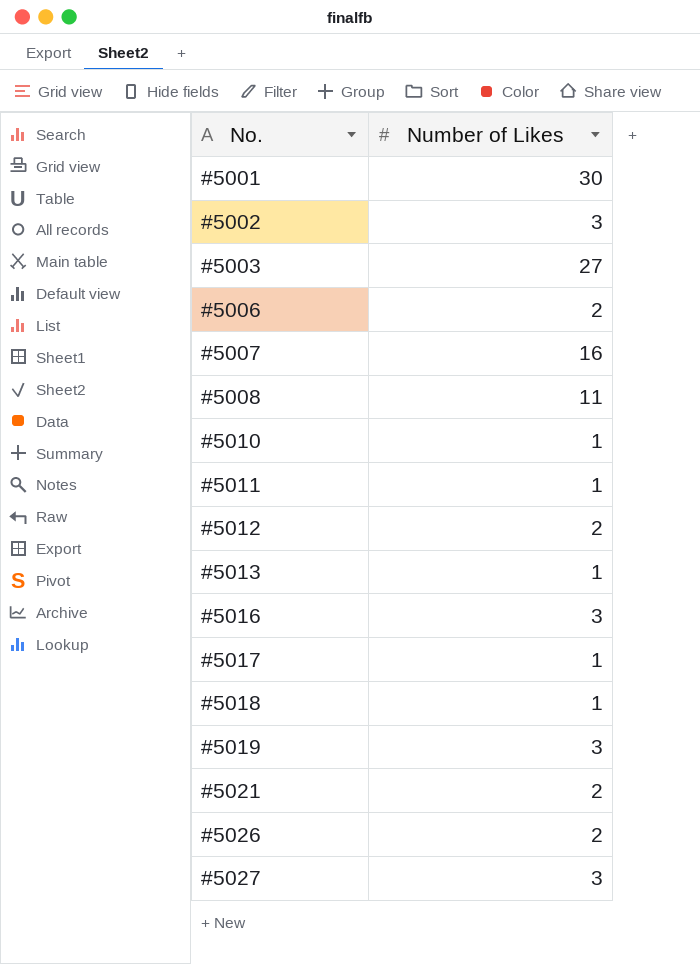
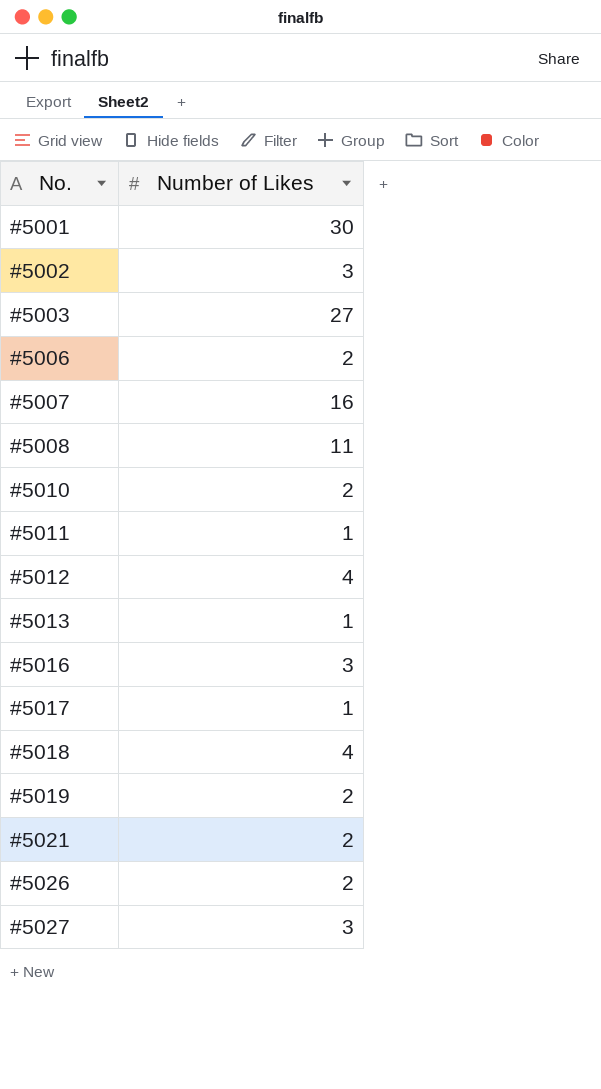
#5010 | Number of Likes: 1 -> 2
#5012 | Number of Likes: 2 -> 4
#5018 | Number of Likes: 1 -> 4
#5019 | Number of Likes: 3 -> 2

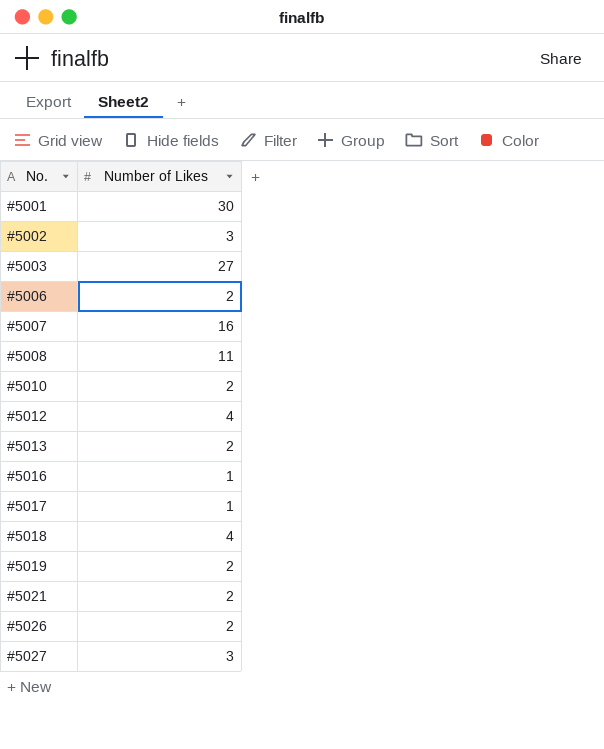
row #5011: 1 -> none
#5013 | Number of Likes: 1 -> 2
#5016 | Number of Likes: 3 -> 1

